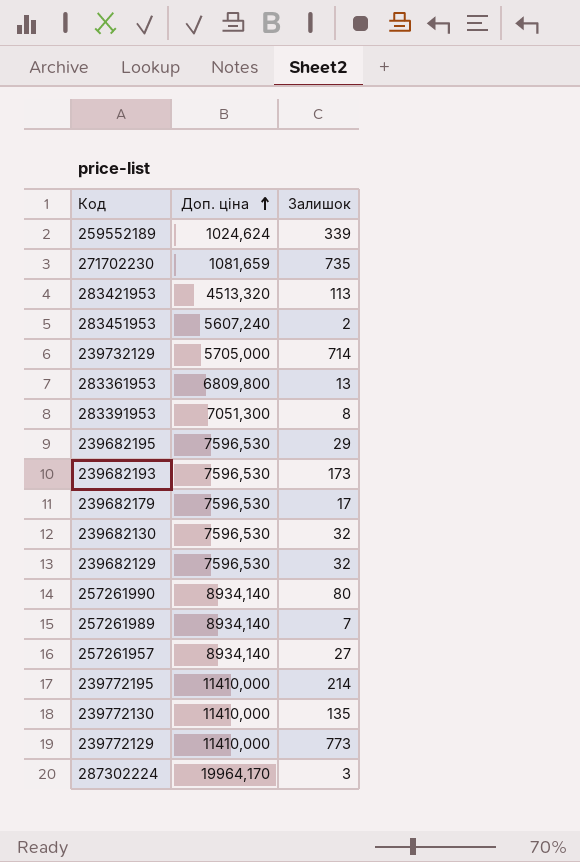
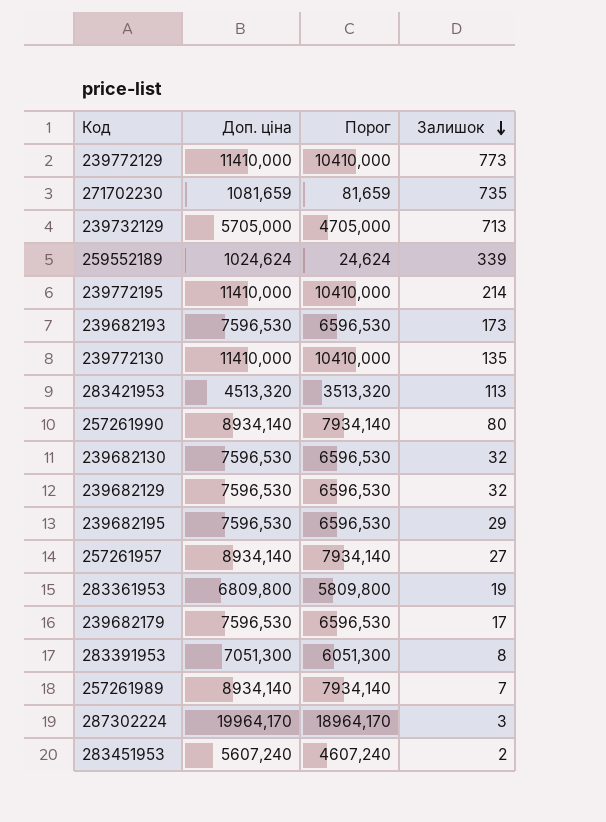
row order: Доп. ціна ascending -> Залишок descending
column Порог | formula: none -> [Доп. ціна] - 1000
239732129 | Залишок: 714 -> 713
283361953 | Залишок: 13 -> 19

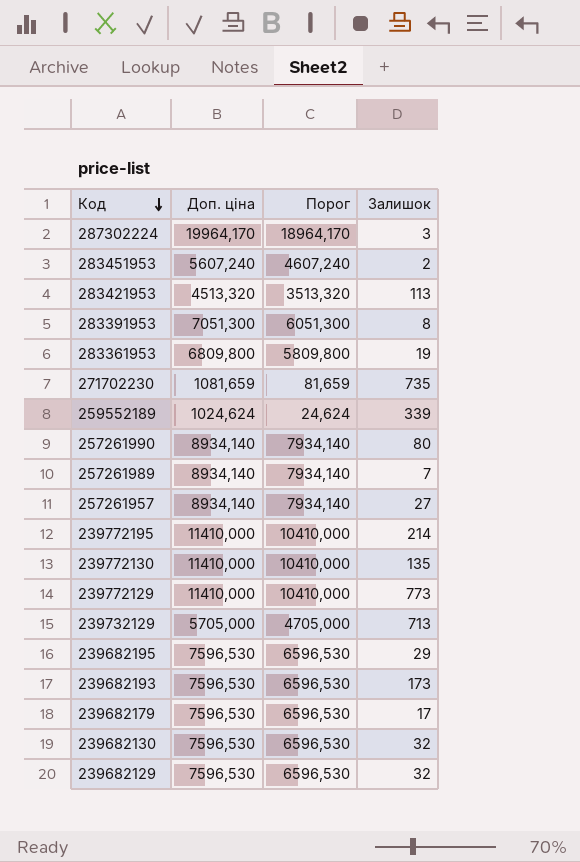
row order: Залишок descending -> Код descending

